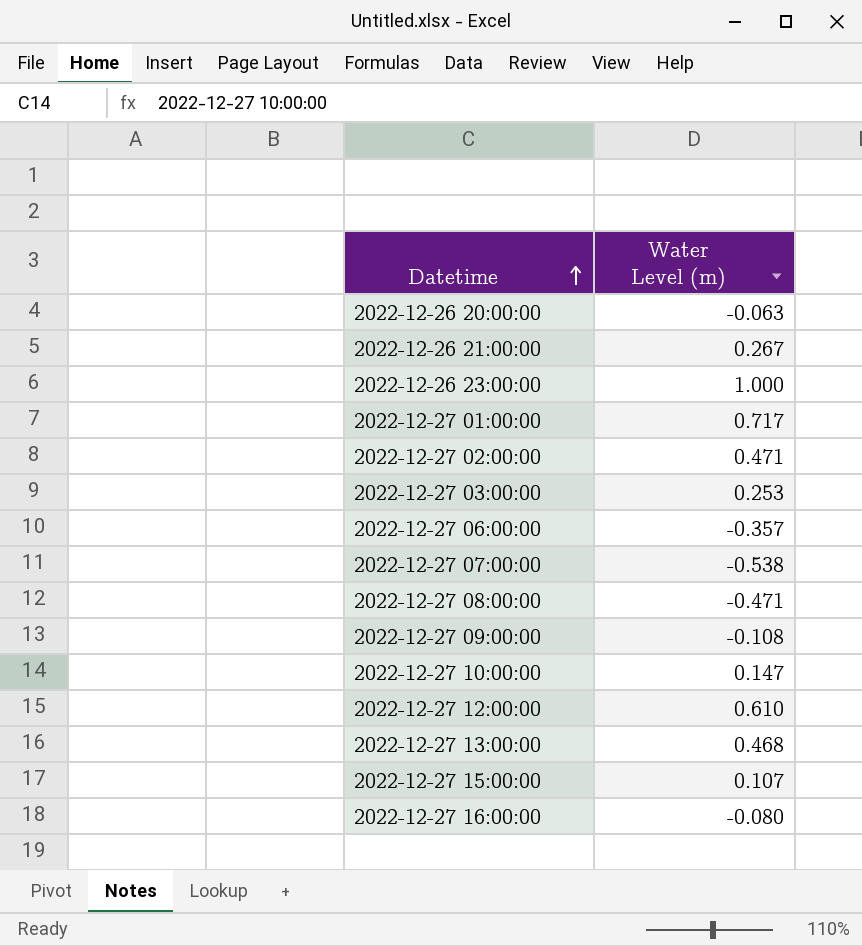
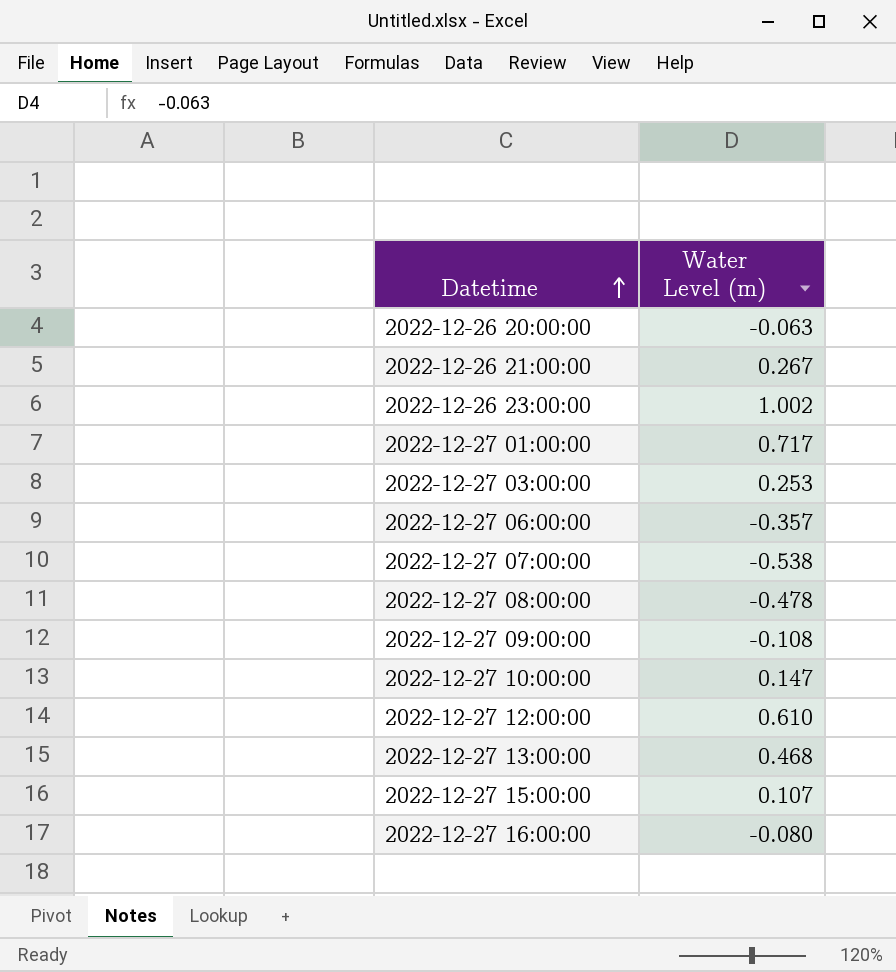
row 2022-12-27 02:00:00: 0.471 -> none
2022-12-26 23:00:00 | Water Level (m): 1.000 -> 1.002
2022-12-27 08:00:00 | Water Level (m): -0.471 -> -0.478

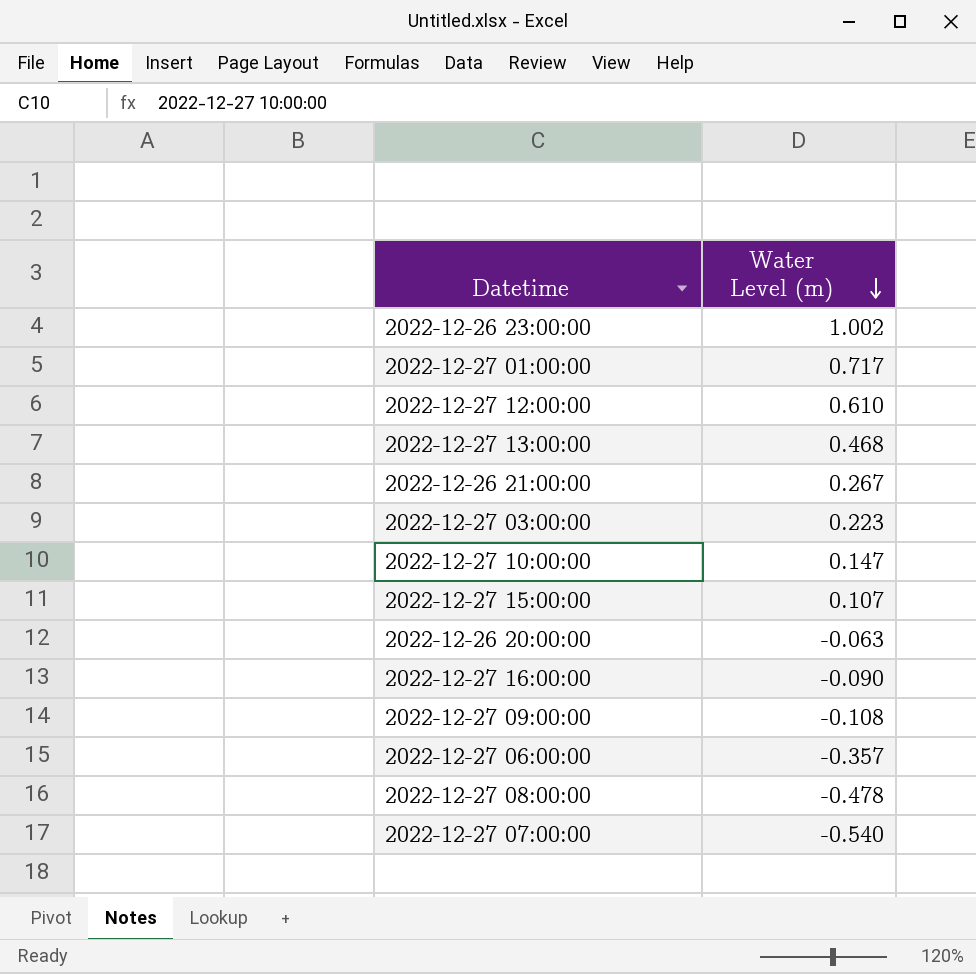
row order: Datetime ascending -> Water Level (m) descending
2022-12-27 03:00:00 | Water Level (m): 0.253 -> 0.223
2022-12-27 16:00:00 | Water Level (m): -0.080 -> -0.090
2022-12-27 07:00:00 | Water Level (m): -0.538 -> -0.540

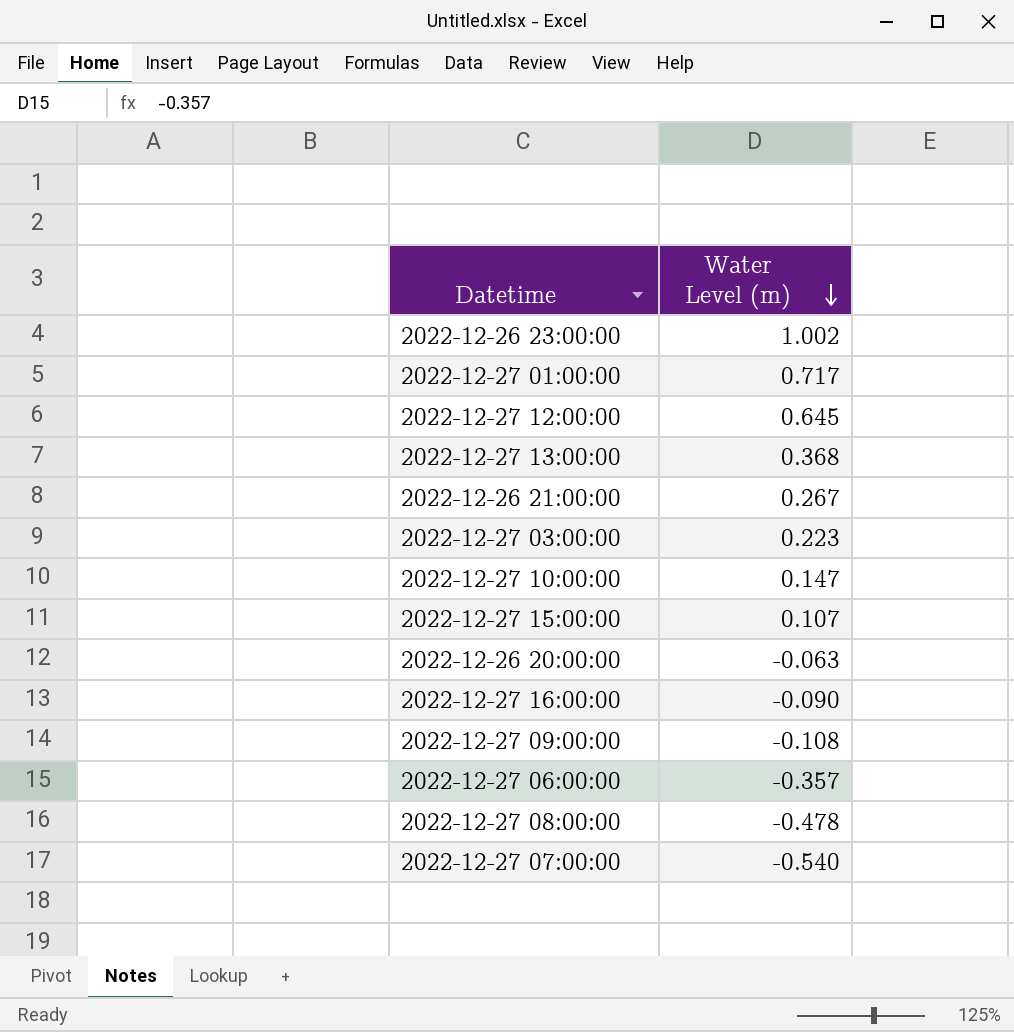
2022-12-27 12:00:00 | Water Level (m): 0.610 -> 0.645
2022-12-27 13:00:00 | Water Level (m): 0.468 -> 0.368

